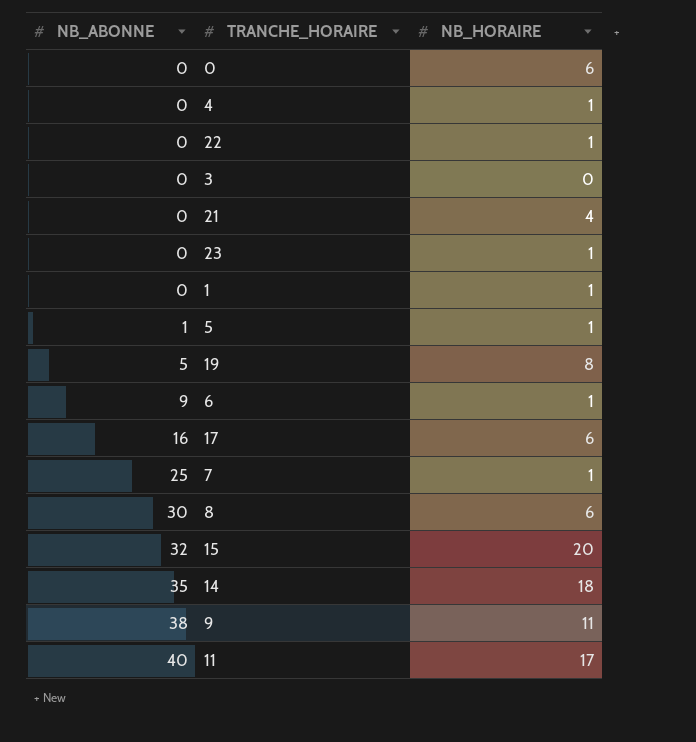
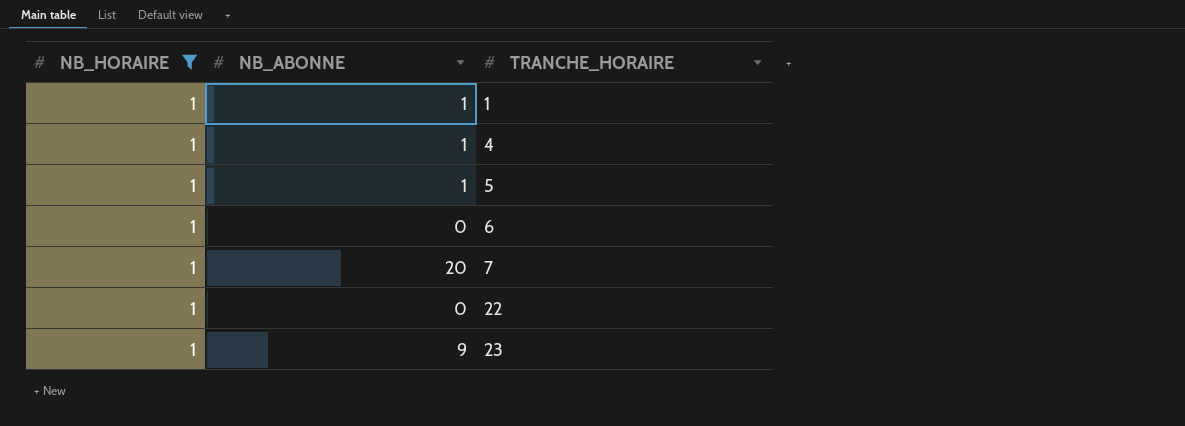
filter: none -> NB_HORAIRE = 1
row order: NB_ABONNE ascending -> TRANCHE_HORAIRE ascending
column NB_HORAIRE | position: 3 -> 1
1 | NB_ABONNE: 0 -> 1
4 | NB_ABONNE: 0 -> 1
6 | NB_ABONNE: 9 -> 0
7 | NB_ABONNE: 25 -> 20
23 | NB_ABONNE: 0 -> 9

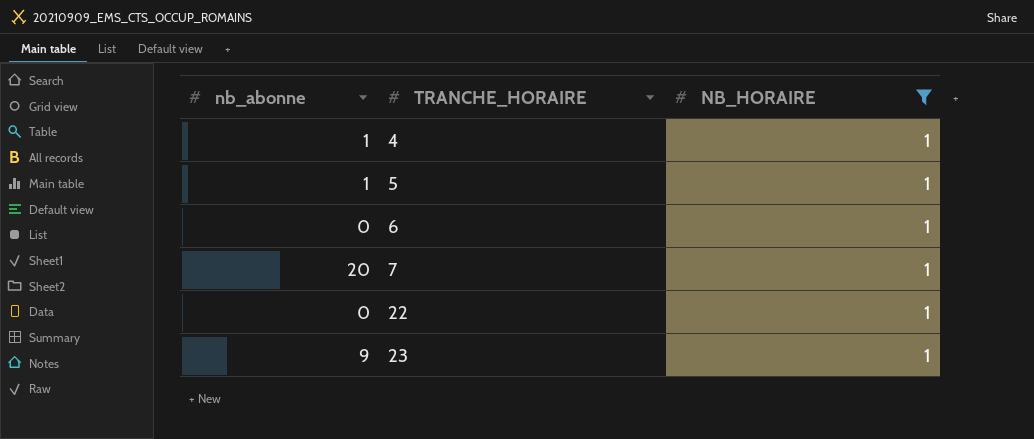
column name: NB_ABONNE -> nb_abonne
column NB_HORAIRE | position: 1 -> 3
row 1: 1 | 1 -> none

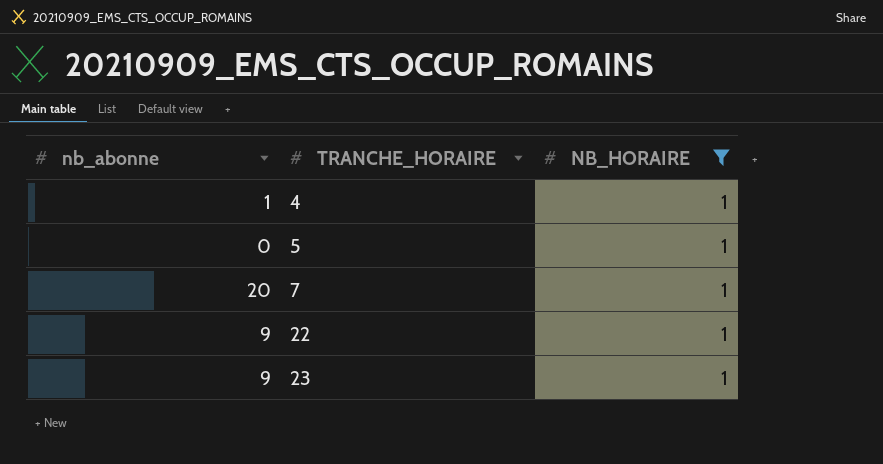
row 6: 0 | 1 -> none
5 | nb_abonne: 1 -> 0
22 | nb_abonne: 0 -> 9

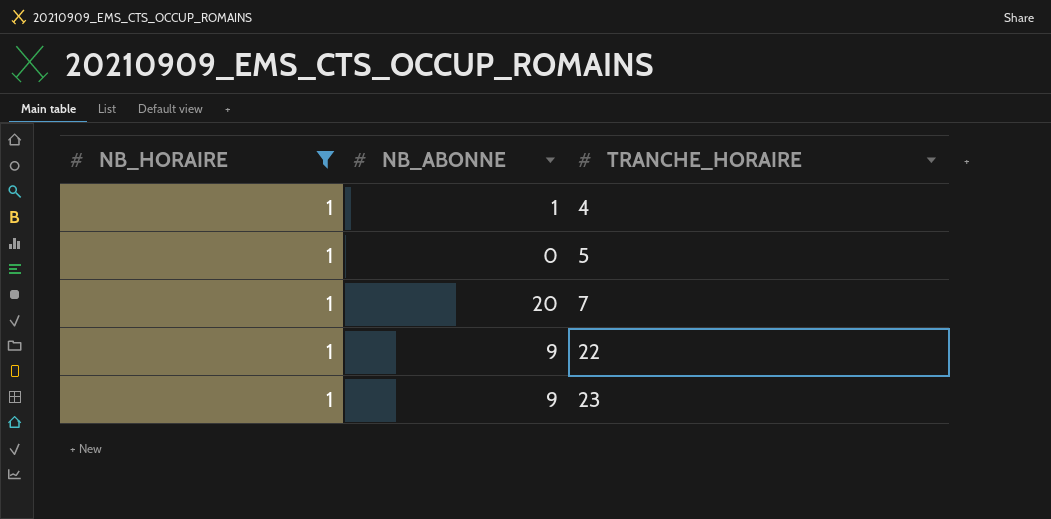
column NB_HORAIRE | position: 3 -> 1
column name: nb_abonne -> NB_ABONNE

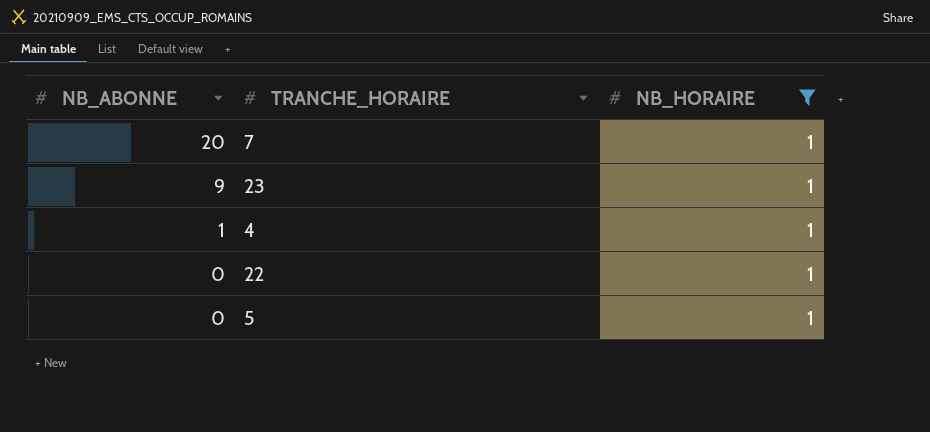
row order: TRANCHE_HORAIRE ascending -> NB_ABONNE descending
column NB_HORAIRE | position: 1 -> 3
22 | NB_ABONNE: 9 -> 0

